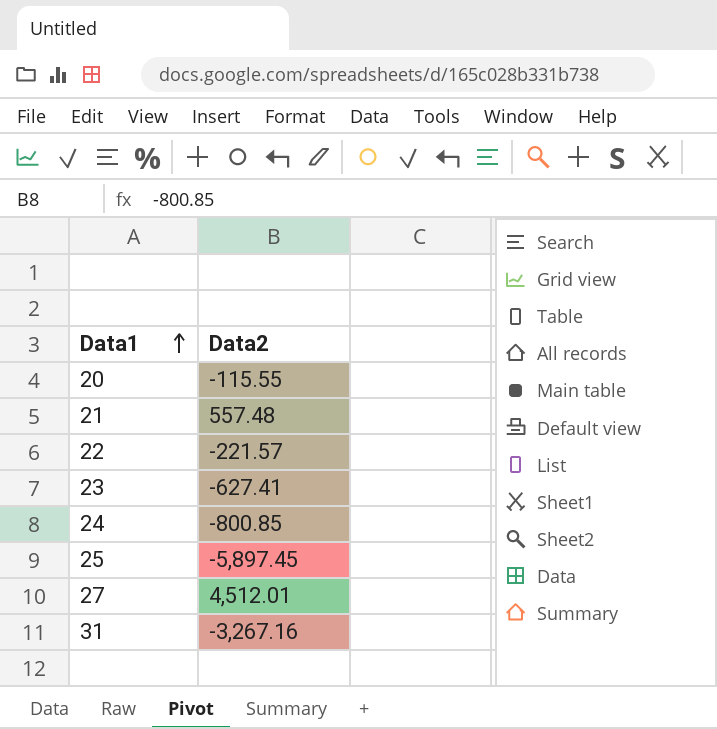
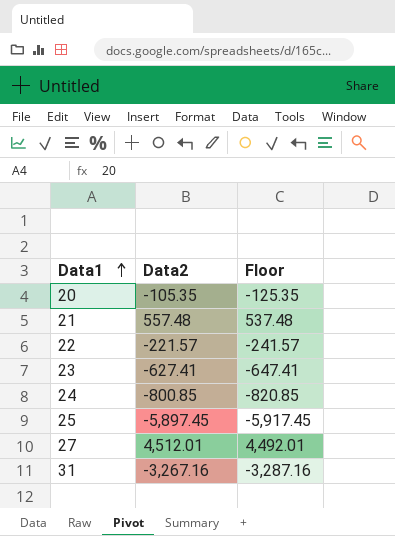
column Floor | formula: none -> [Data2] - 20
20 | Data2: -115.55 -> -105.35

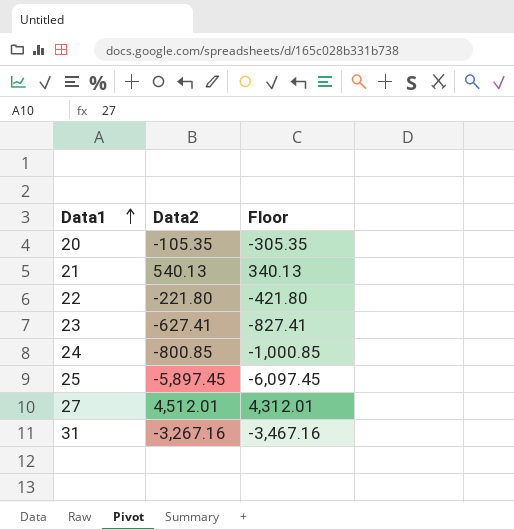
column Floor | formula: [Data2] - 20 -> [Data2] - 200
21 | Data2: 557.48 -> 540.13
22 | Data2: -221.57 -> -221.80

